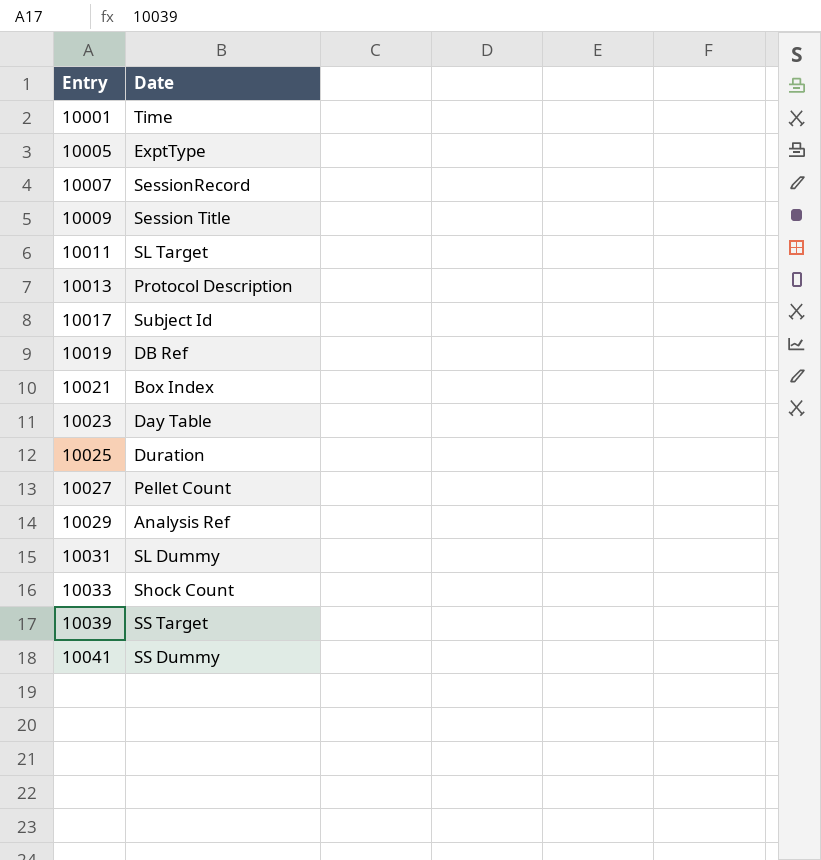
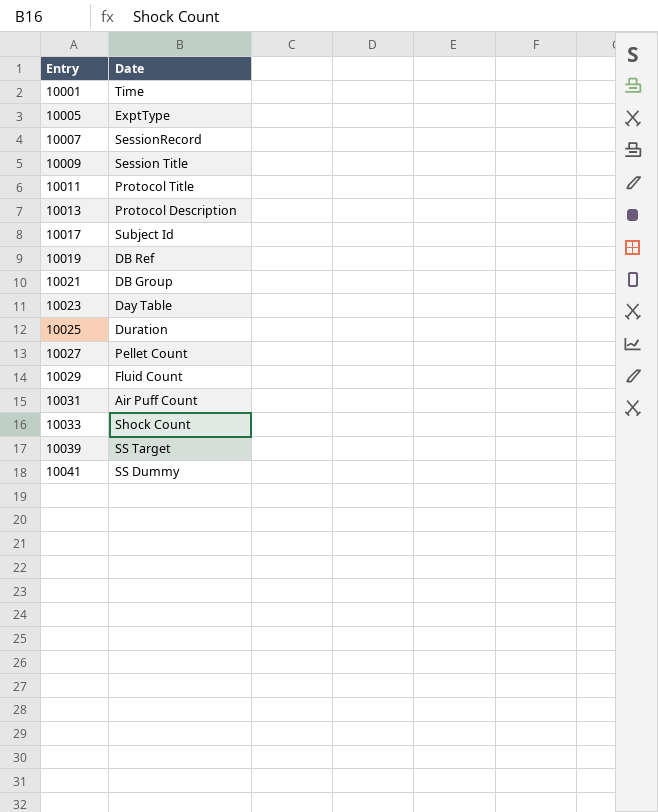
10011 | Date: SL Target -> Protocol Title
10021 | Date: Box Index -> DB Group
10029 | Date: Analysis Ref -> Fluid Count
10031 | Date: SL Dummy -> Air Puff Count

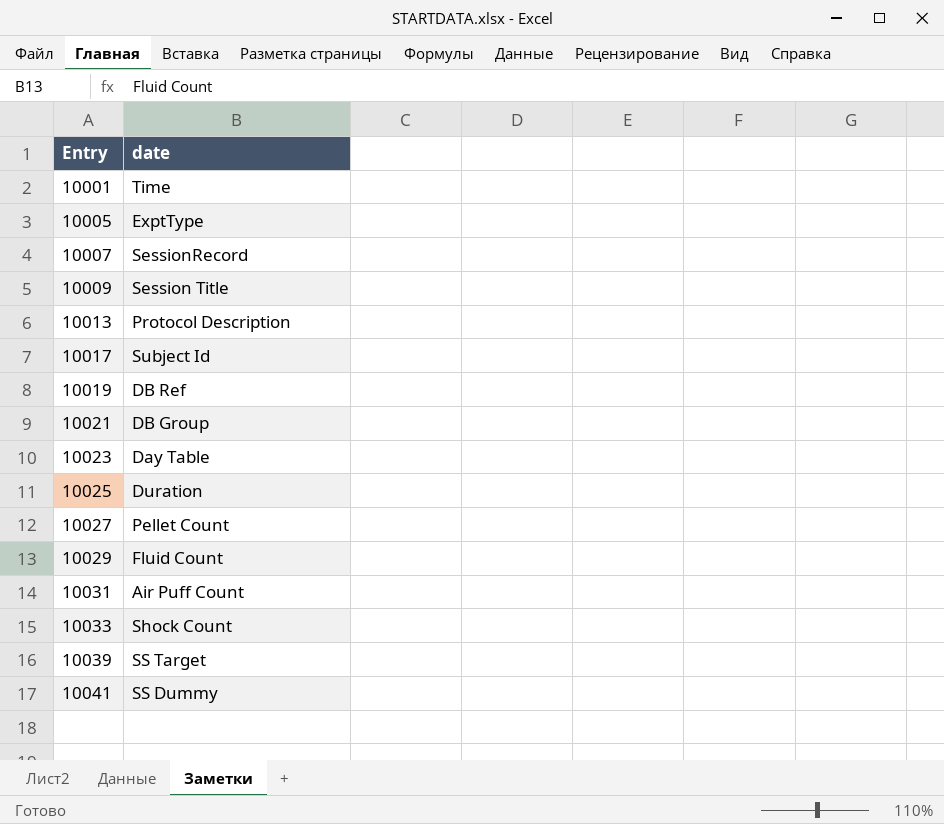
column name: Date -> date
row 10011: Protocol Title -> none

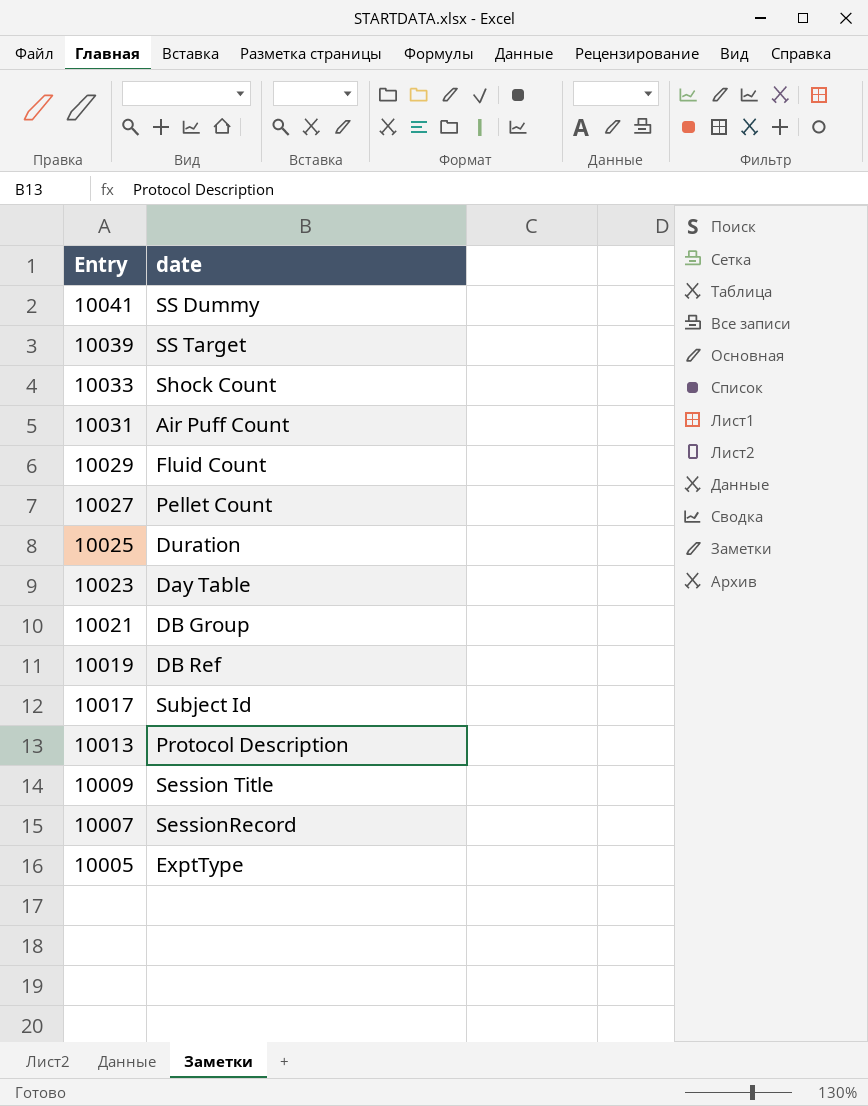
row order: Entry ascending -> Entry descending
row 10001: Time -> none

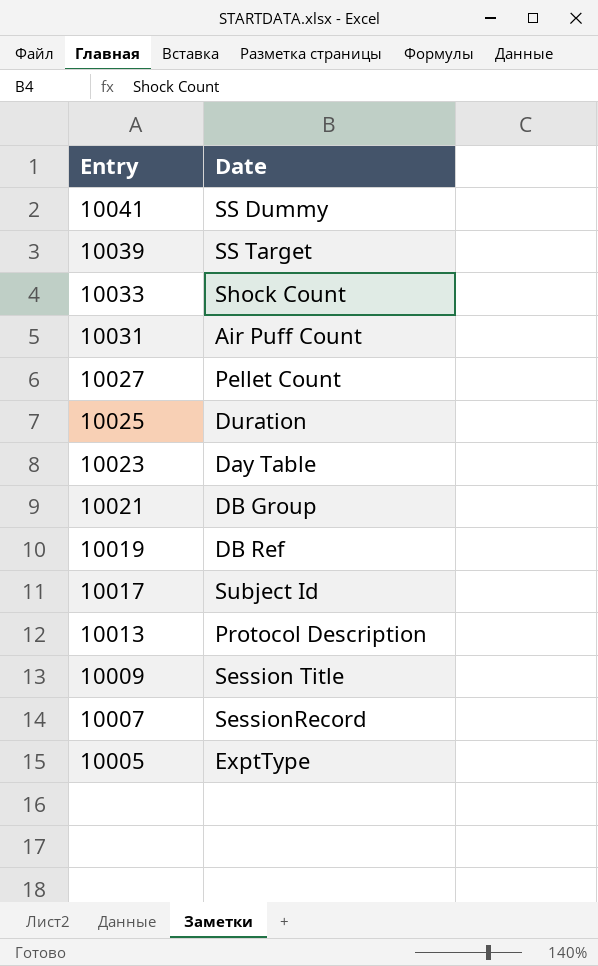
column name: date -> Date
row 10029: Fluid Count -> none

